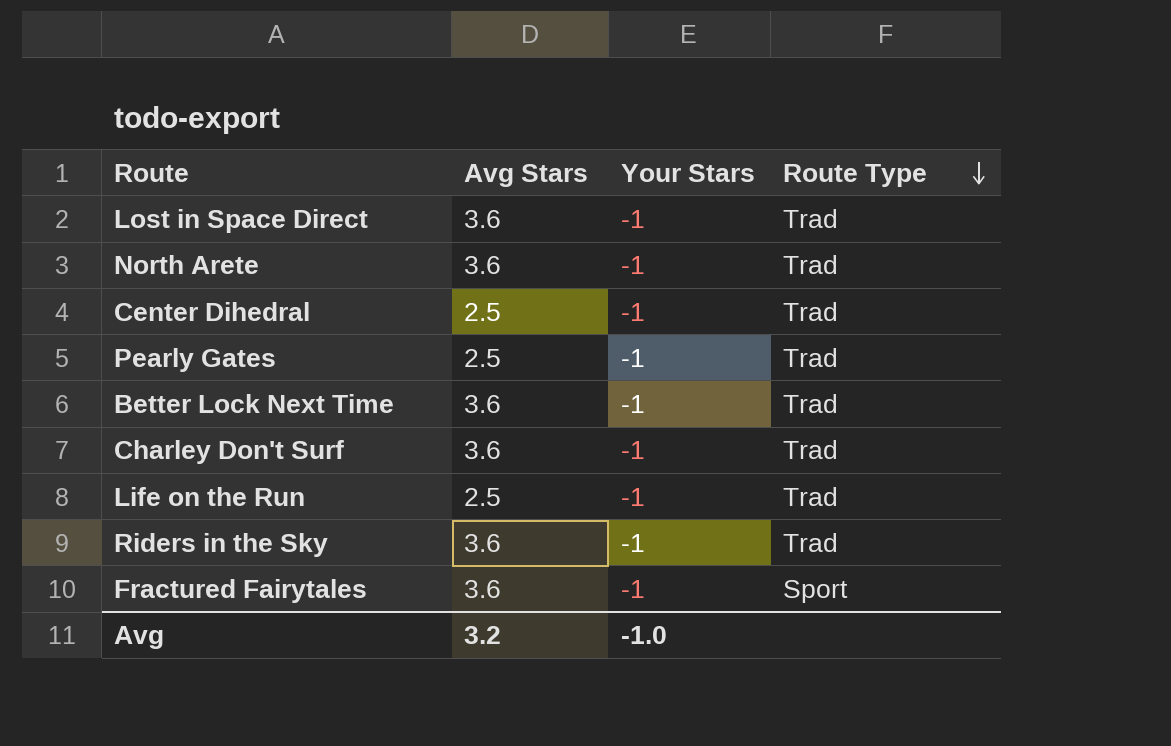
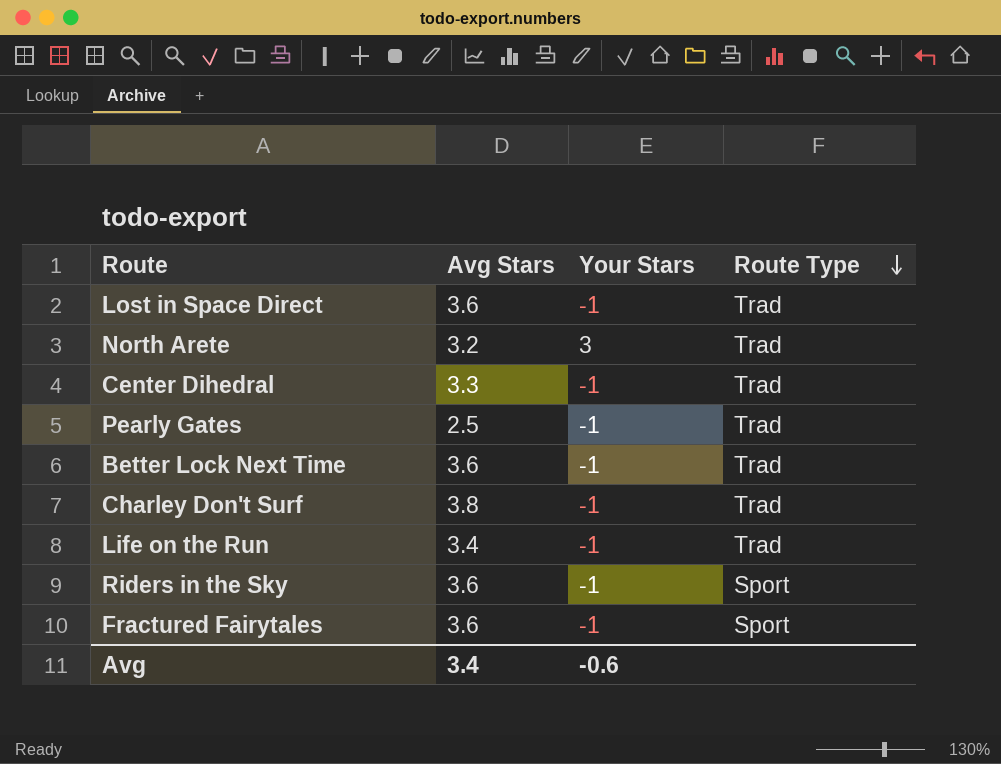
North Arete | Avg Stars: 3.6 -> 3.2
North Arete | Your Stars: -1 -> 3
Center Dihedral | Avg Stars: 2.5 -> 3.3
Charley Don't Surf | Avg Stars: 3.6 -> 3.8
Life on the Run | Avg Stars: 2.5 -> 3.4
Riders in the Sky | Route Type: Trad -> Sport
Avg | Avg Stars: 3.2 -> 3.4
Avg | Your Stars: -1.0 -> -0.6

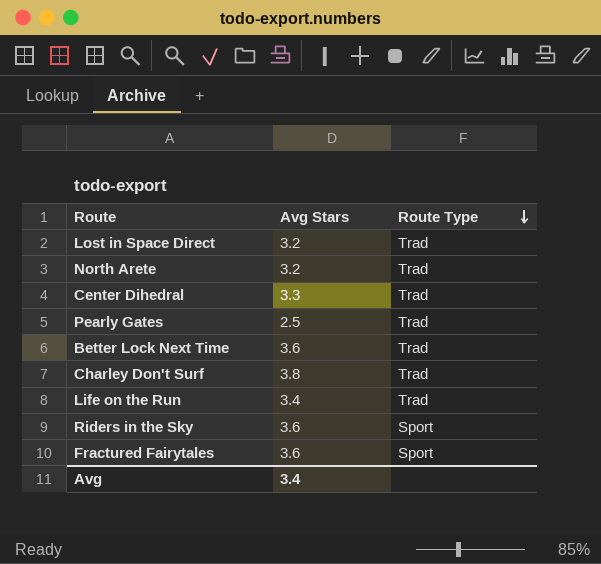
column Your Stars | position: 3 -> none
Lost in Space Direct | Avg Stars: 3.6 -> 3.2

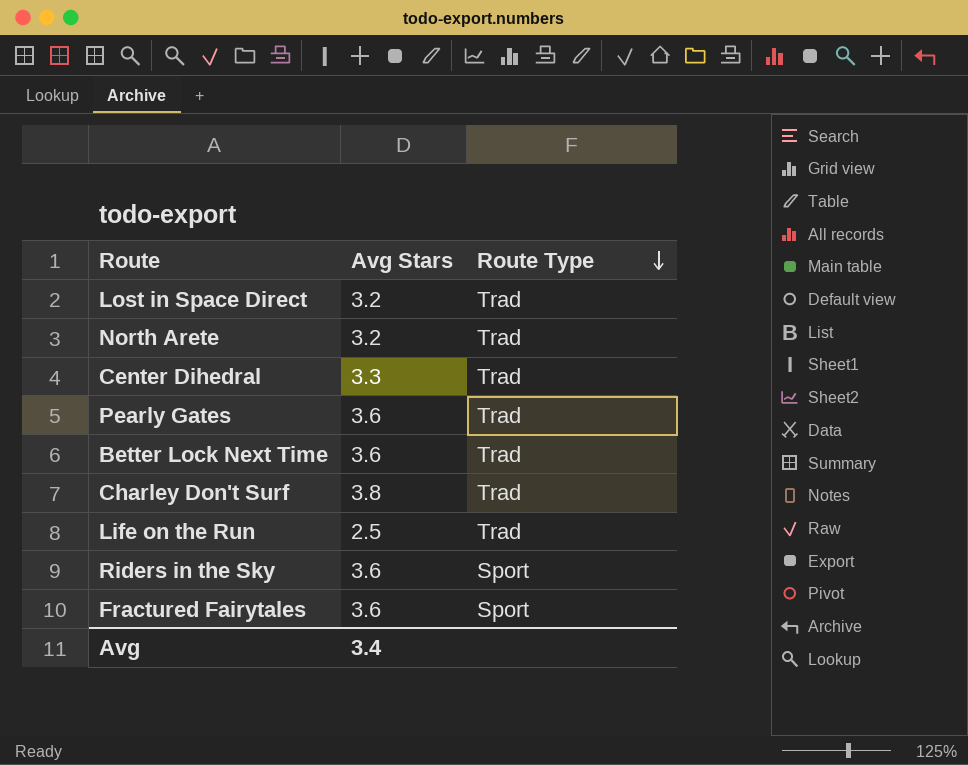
Pearly Gates | Avg Stars: 2.5 -> 3.6
Life on the Run | Avg Stars: 3.4 -> 2.5

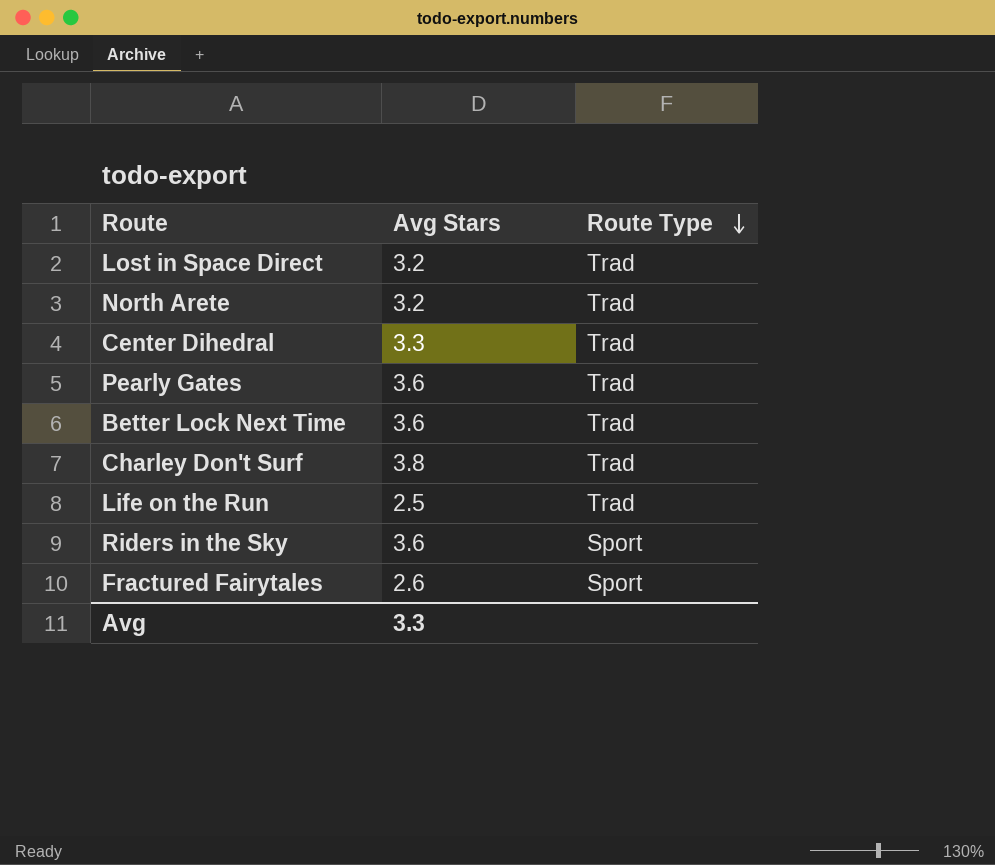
Fractured Fairytales | Avg Stars: 3.6 -> 2.6
Avg | Avg Stars: 3.4 -> 3.3

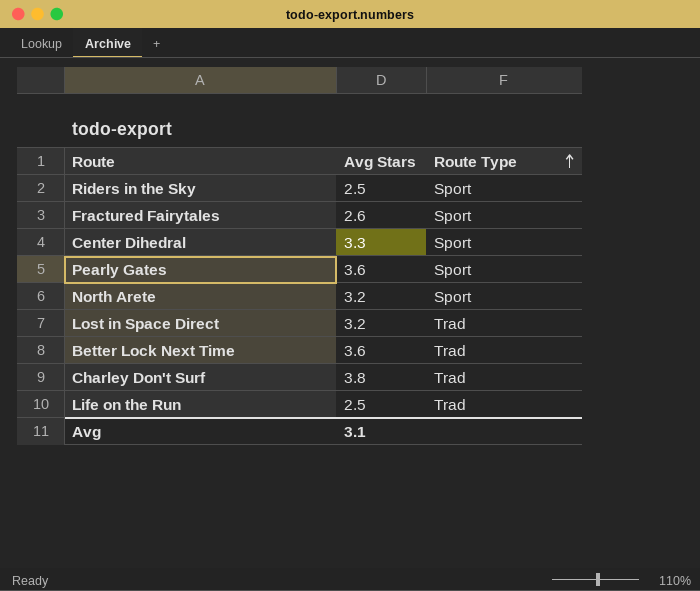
row order: Route Type descending -> Route Type ascending
Riders in the Sky | Avg Stars: 3.6 -> 2.5
Center Dihedral | Route Type: Trad -> Sport
Pearly Gates | Route Type: Trad -> Sport
North Arete | Route Type: Trad -> Sport
Avg | Avg Stars: 3.3 -> 3.1

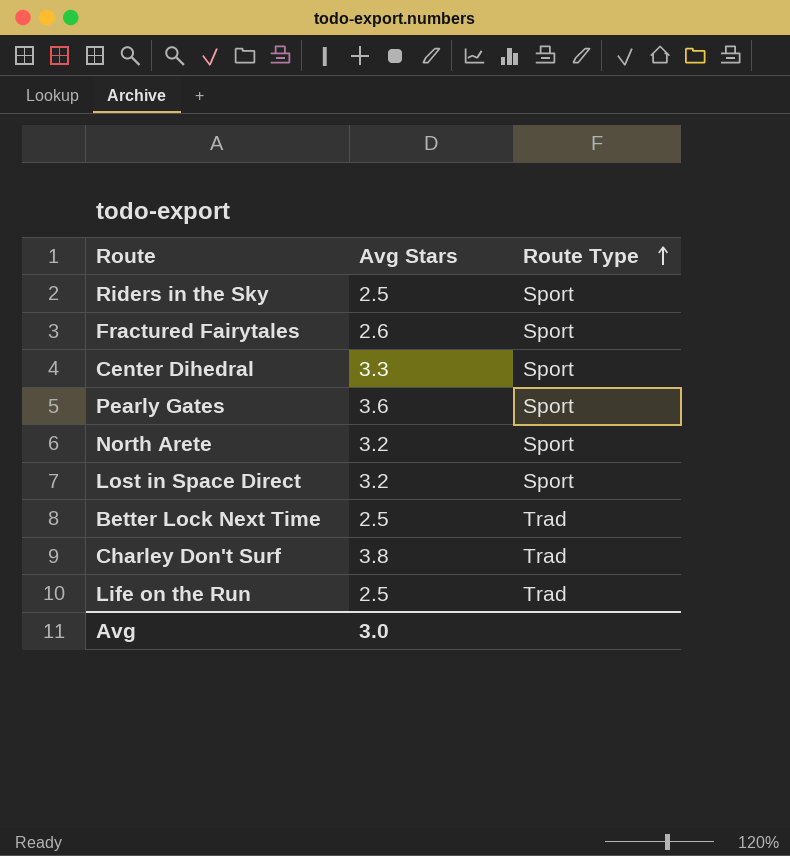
Lost in Space Direct | Route Type: Trad -> Sport
Better Lock Next Time | Avg Stars: 3.6 -> 2.5
Avg | Avg Stars: 3.1 -> 3.0

